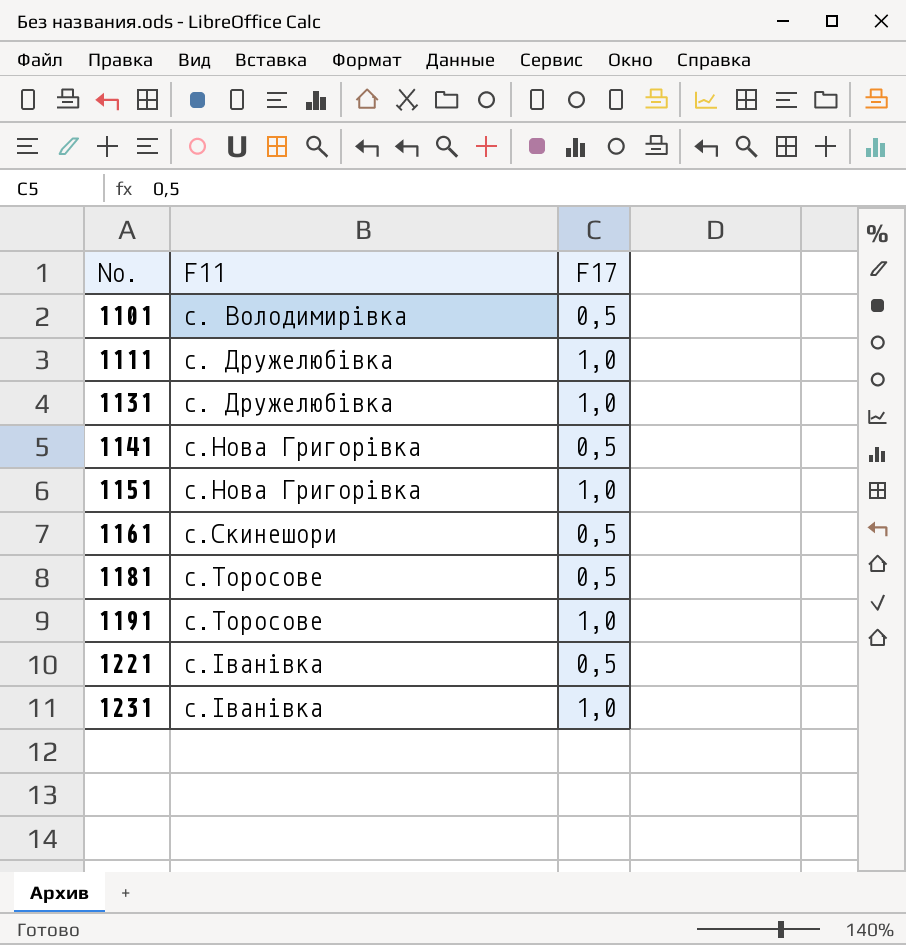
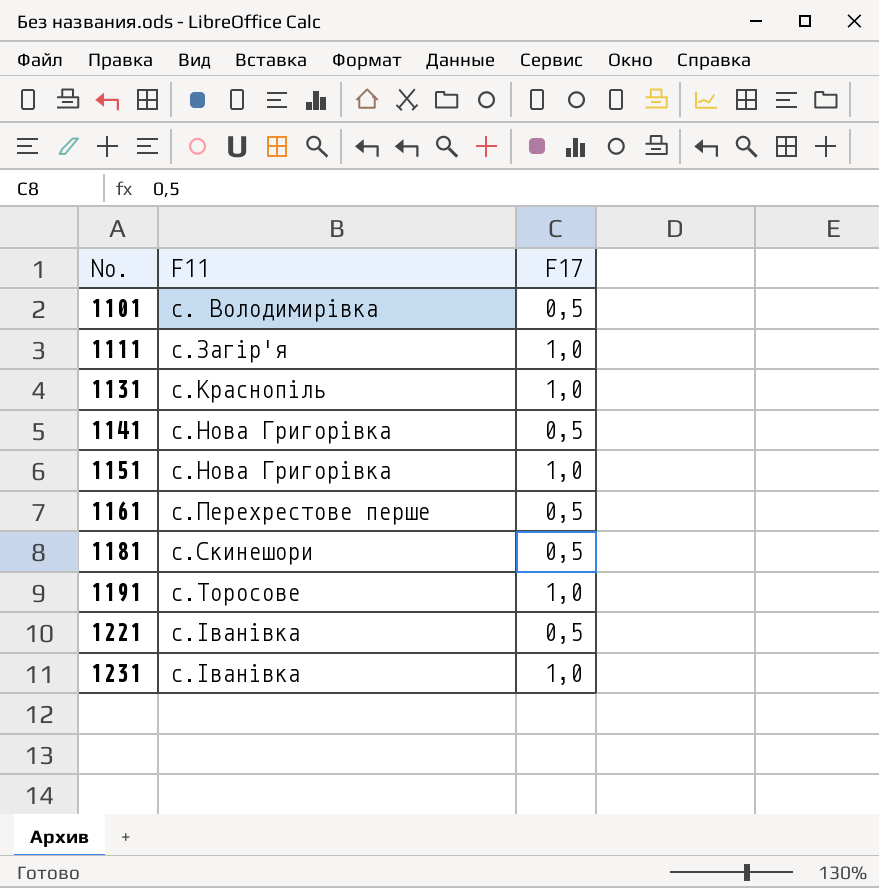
1111 | F11: с. Дружелюбівка -> с.Загір'я
1131 | F11: с. Дружелюбівка -> с.Краснопіль
1161 | F11: с.Скинешори -> с.Перехрестове перше
1181 | F11: с.Торосове -> с.Скинешори

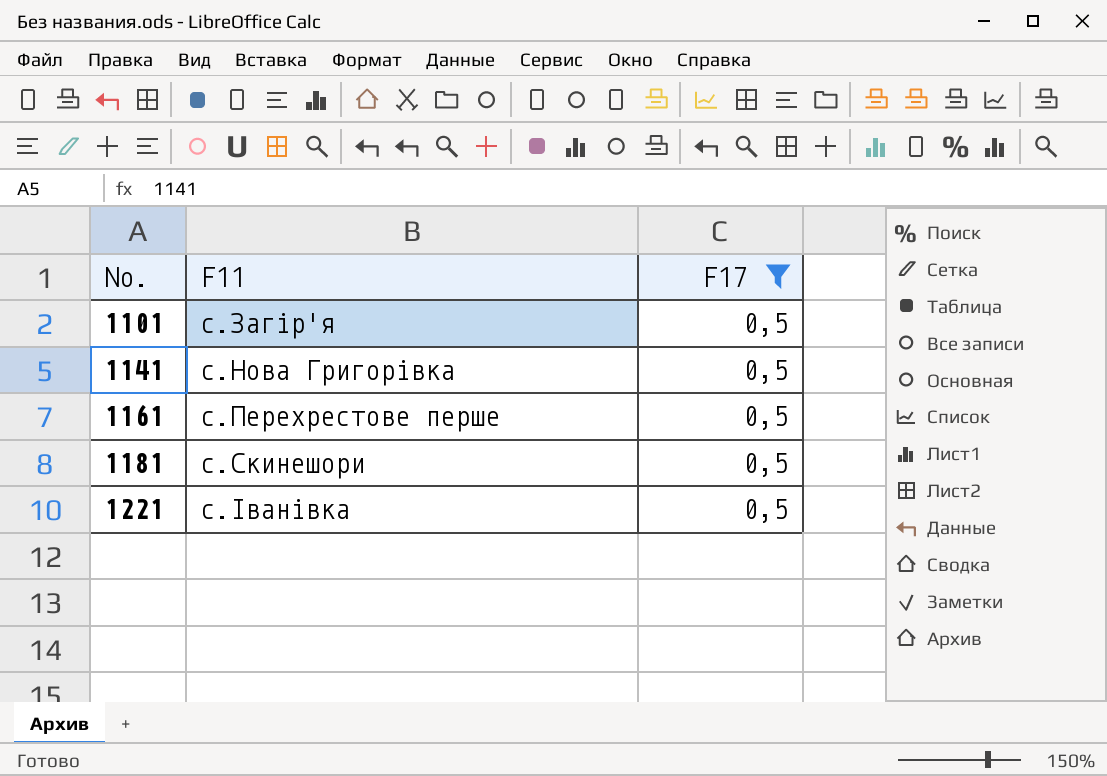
filter: none -> F17 = 0,5
1101 | F11: с. Володимирівка -> с.Загір'я

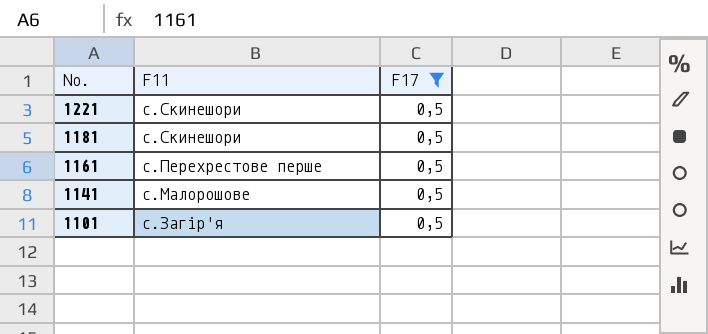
row order: No. ascending -> No. descending
1221 | F11: с.Іванівка -> с.Скинешори
1141 | F11: с.Нова Григорівка -> с.Малорошове

